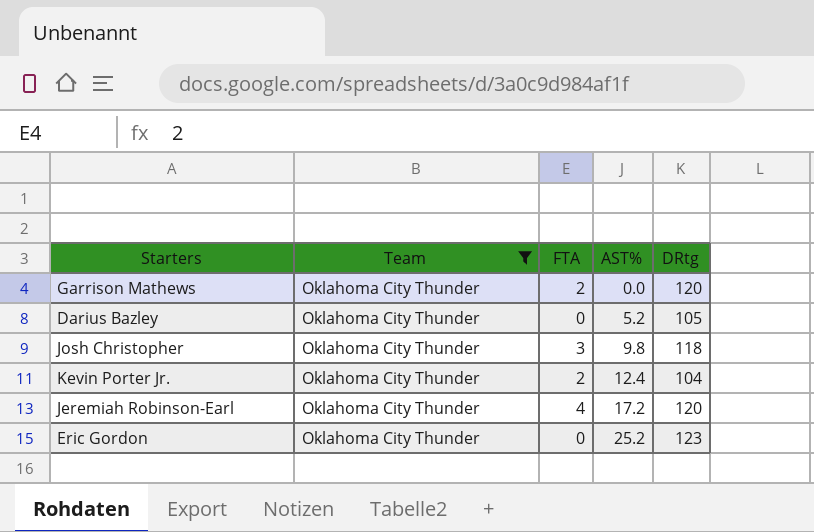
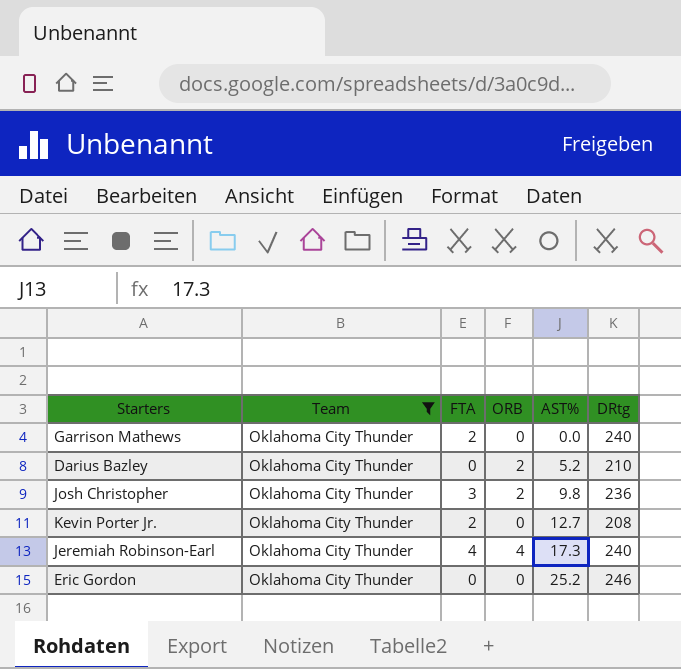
column ORB | position: none -> 4
Garrison Mathews | DRtg: 120 -> 240
Darius Bazley | DRtg: 105 -> 210
Josh Christopher | DRtg: 118 -> 236
Kevin Porter Jr. | AST%: 12.4 -> 12.7
Kevin Porter Jr. | DRtg: 104 -> 208
Jeremiah Robinson-Earl | AST%: 17.2 -> 17.3
Jeremiah Robinson-Earl | DRtg: 120 -> 240
Eric Gordon | DRtg: 123 -> 246

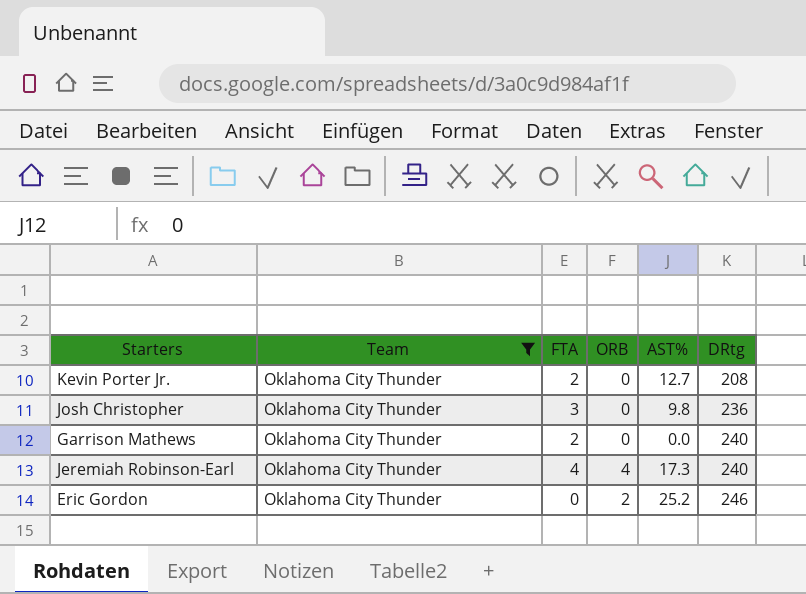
row order: AST% ascending -> DRtg ascending
row Darius Bazley: Oklahoma City Thunder | 0 | 2 | 5.2 | 210 -> none
Josh Christopher | ORB: 2 -> 0
Eric Gordon | ORB: 0 -> 2

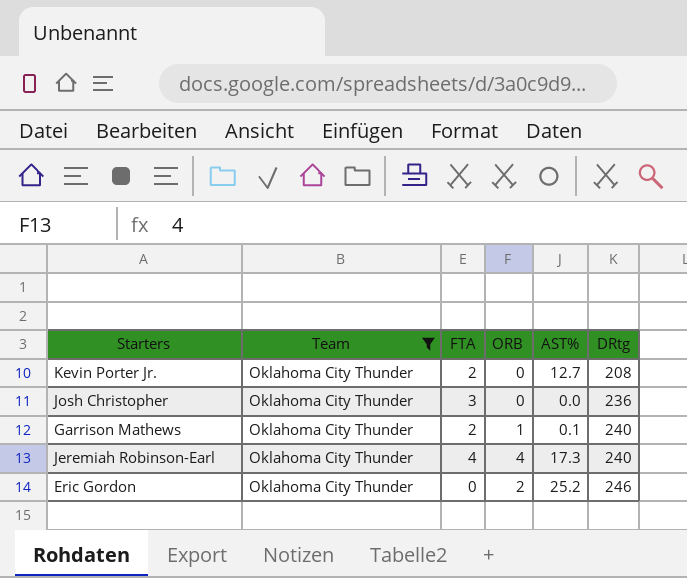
Josh Christopher | AST%: 9.8 -> 0.0
Garrison Mathews | ORB: 0 -> 1
Garrison Mathews | AST%: 0.0 -> 0.1

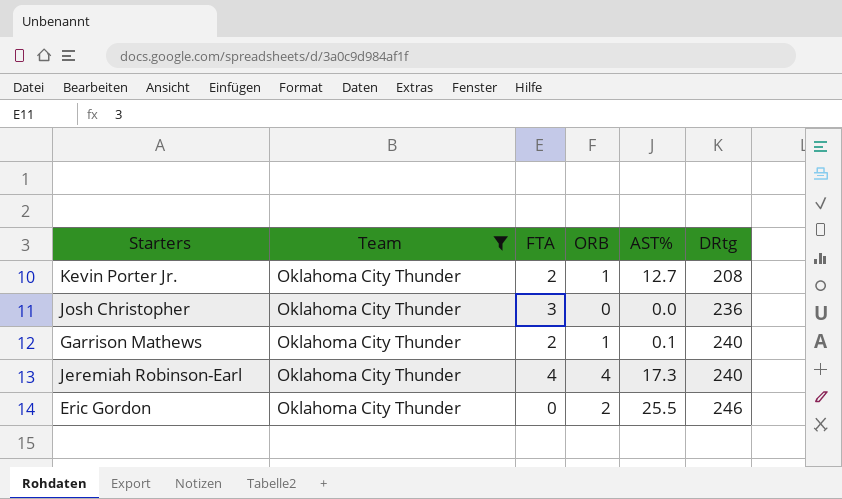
Kevin Porter Jr. | ORB: 0 -> 1
Eric Gordon | AST%: 25.2 -> 25.5

